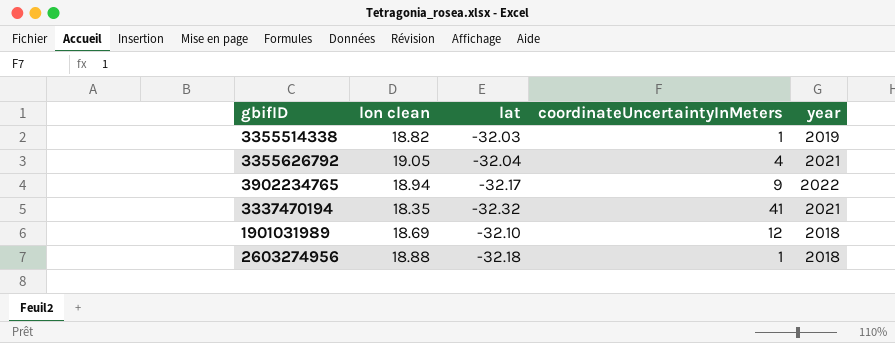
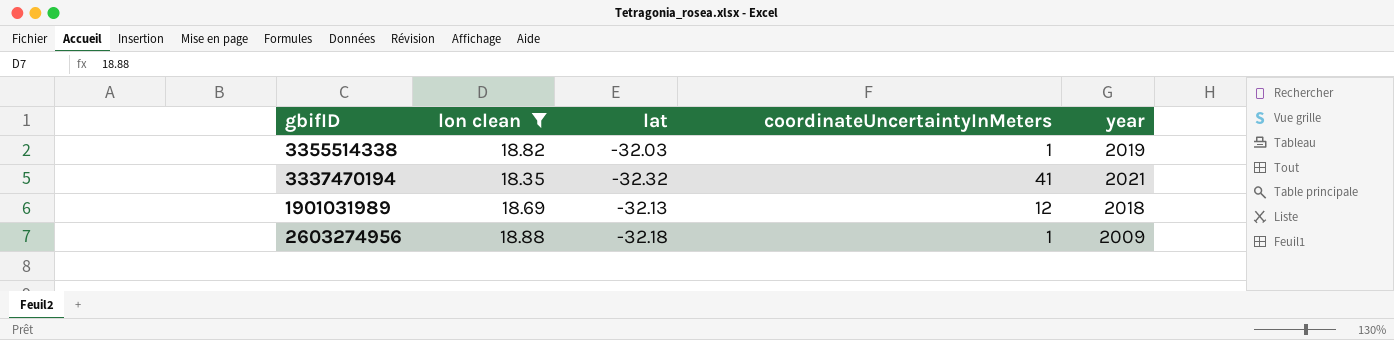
filter: none -> lon clean <= 18.88
1901031989 | lat: -32.10 -> -32.13
2603274956 | year: 2018 -> 2009

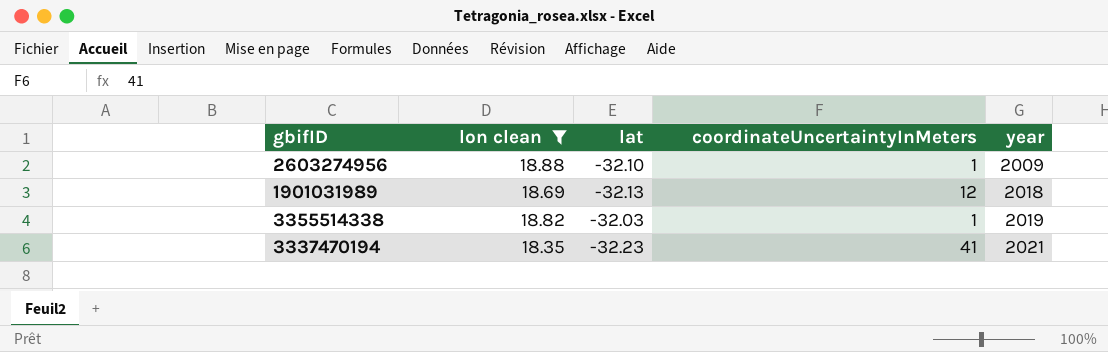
row order: none -> year ascending
2603274956 | lat: -32.18 -> -32.10
3337470194 | lat: -32.32 -> -32.23

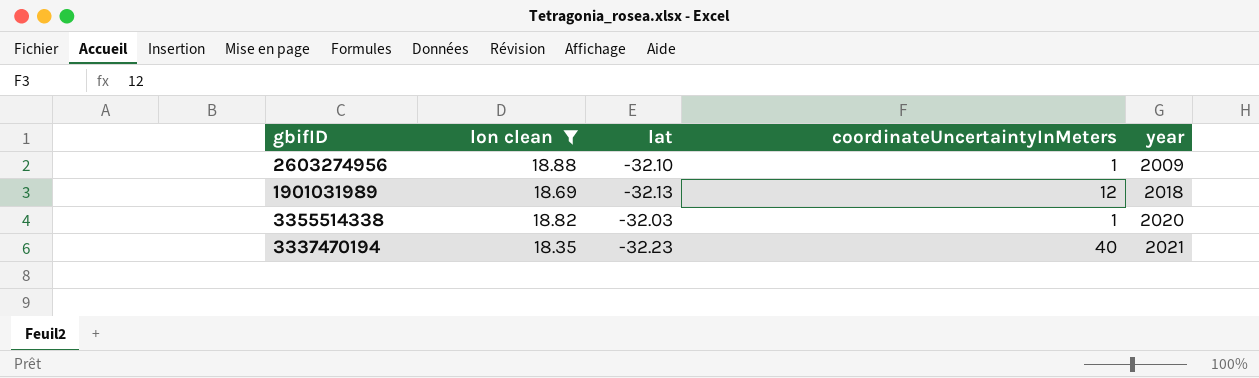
3355514338 | year: 2019 -> 2020
3337470194 | coordinateUncertaintyInMeters: 41 -> 40

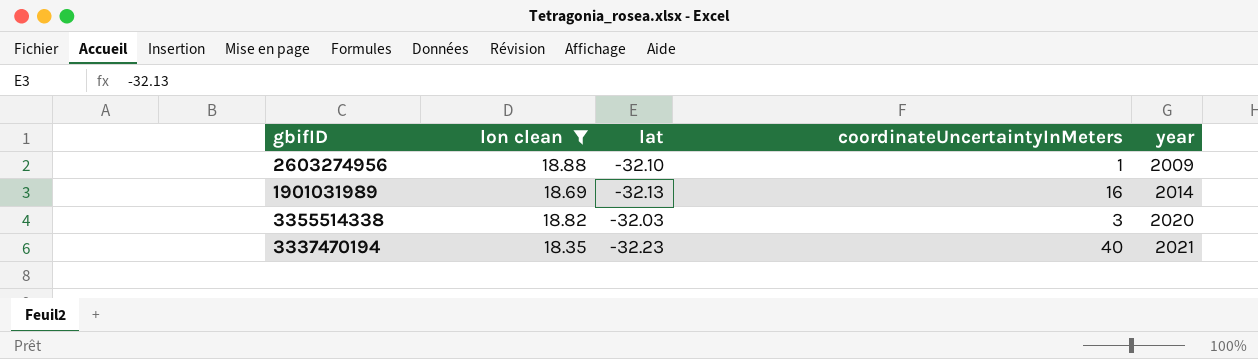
1901031989 | coordinateUncertaintyInMeters: 12 -> 16
1901031989 | year: 2018 -> 2014
3355514338 | coordinateUncertaintyInMeters: 1 -> 3

